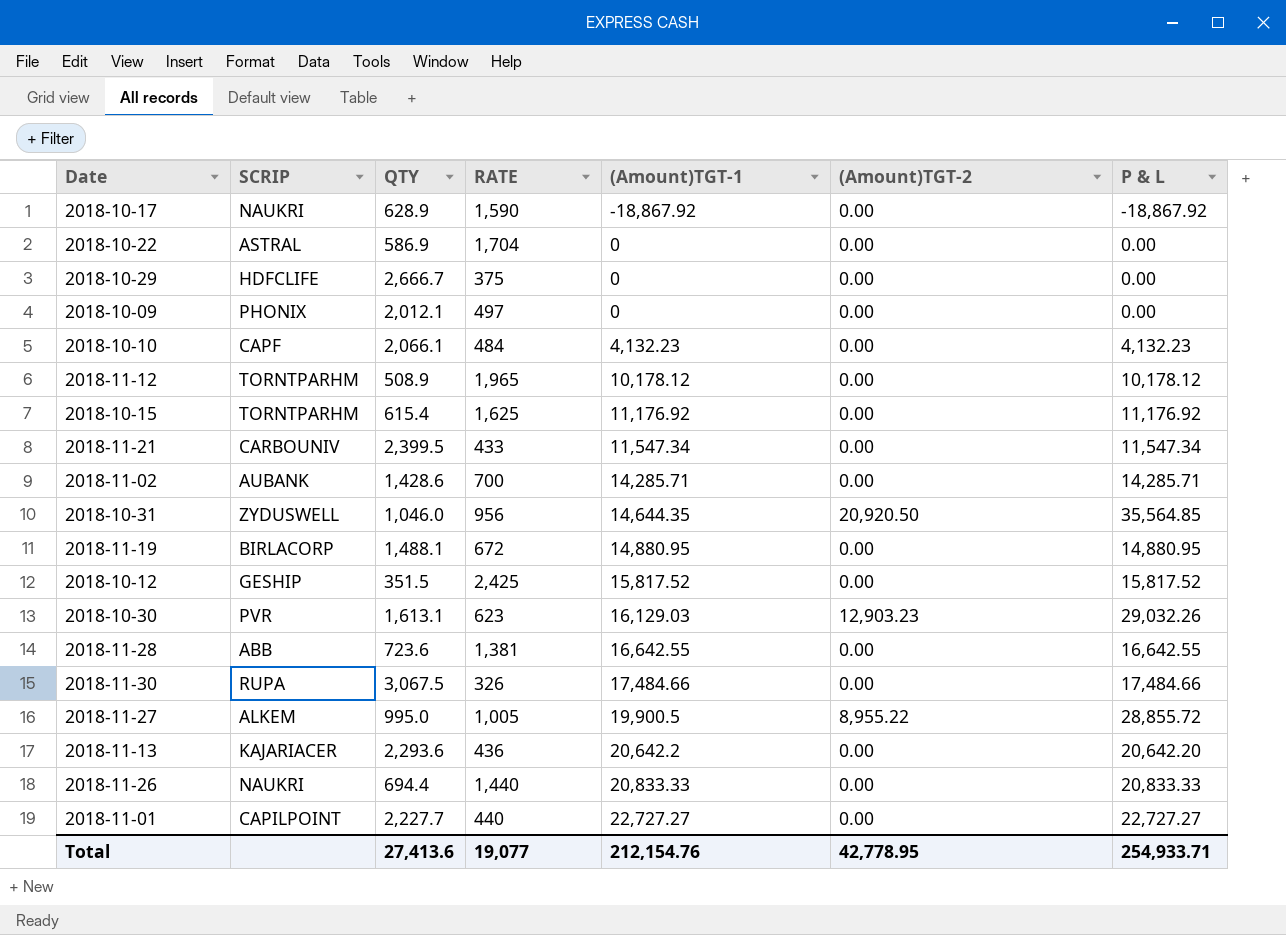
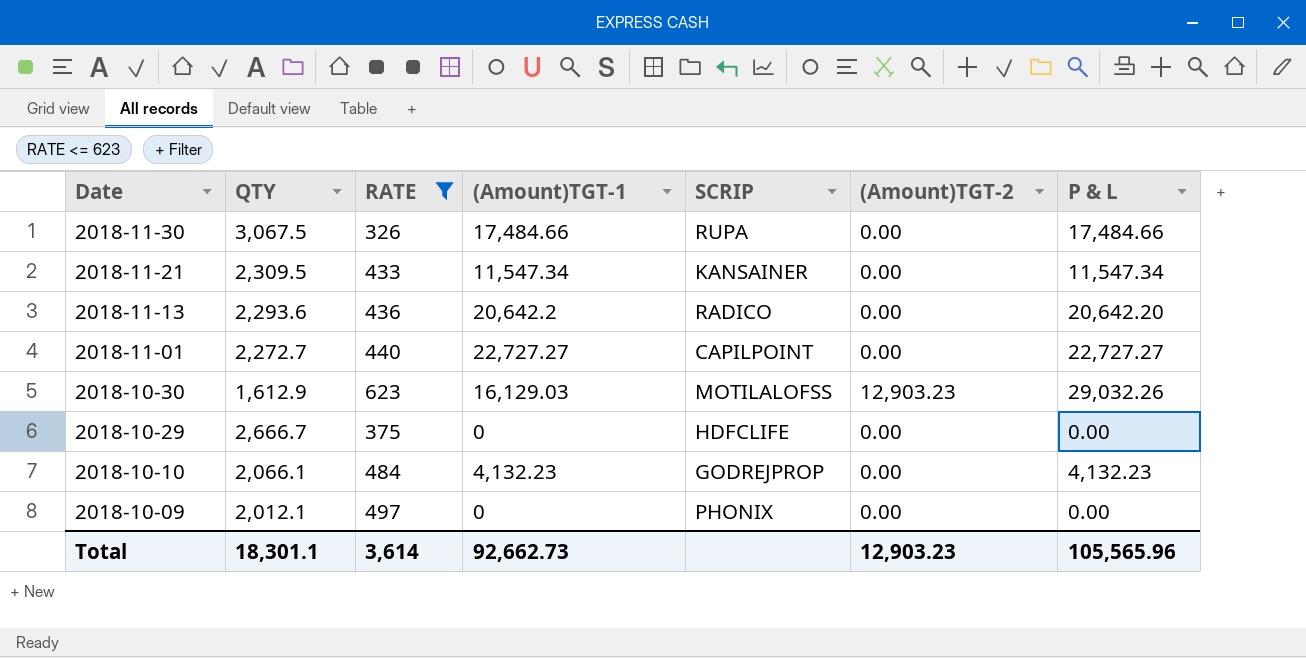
filter: none -> RATE <= 623
row order: (Amount)TGT-1 ascending -> Date descending
column SCRIP | position: 2 -> 5
2018-11-21 | QTY: 2,399.5 -> 2,309.5
2018-11-21 | SCRIP: CARBOUNIV -> KANSAINER
2018-11-13 | SCRIP: KAJARIACER -> RADICO
2018-11-01 | QTY: 2,227.7 -> 2,272.7
2018-10-30 | QTY: 1,613.1 -> 1,612.9
2018-10-30 | SCRIP: PVR -> MOTILALOFSS
2018-10-10 | SCRIP: CAPF -> GODREJPROP
Total | QTY: 27,413.6 -> 18,301.1
Total | RATE: 19,077 -> 3,614
Total | (Amount)TGT-1: 212,154.76 -> 92,662.73
Total | (Amount)TGT-2: 42,778.95 -> 12,903.23
Total | P & L: 254,933.71 -> 105,565.96

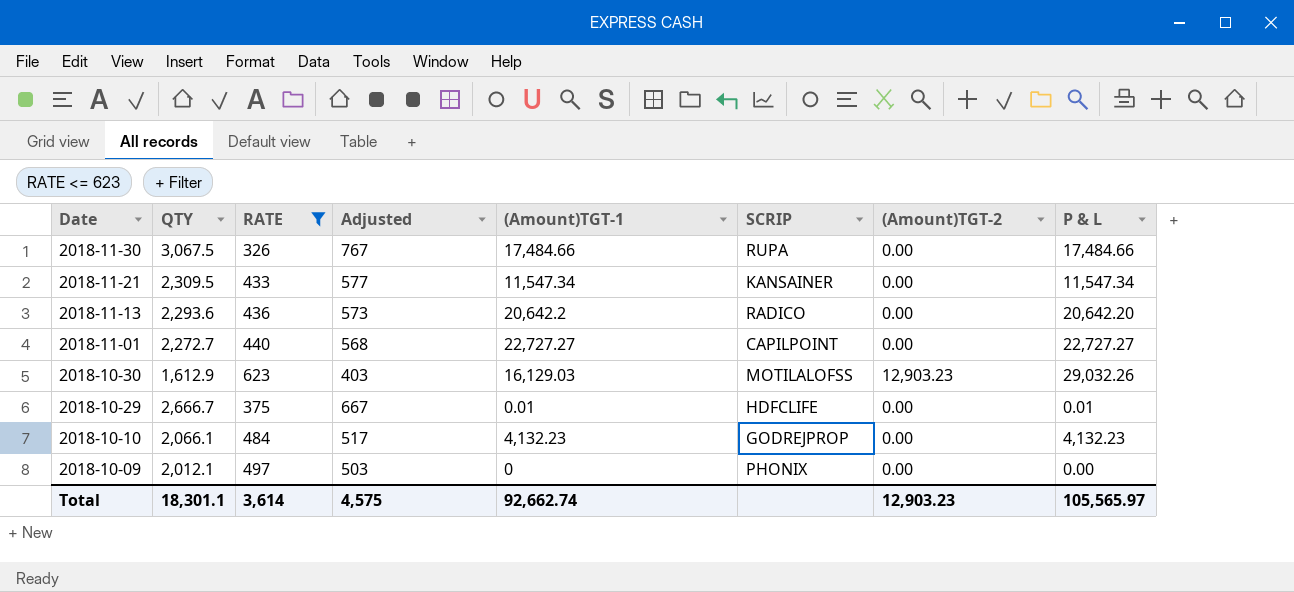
column Adjusted | formula: none -> [QTY] * 0.25
2018-10-29 | (Amount)TGT-1: 0 -> 0.01
2018-10-29 | P & L: 0.00 -> 0.01
Total | (Amount)TGT-1: 92,662.73 -> 92,662.74
Total | P & L: 105,565.96 -> 105,565.97

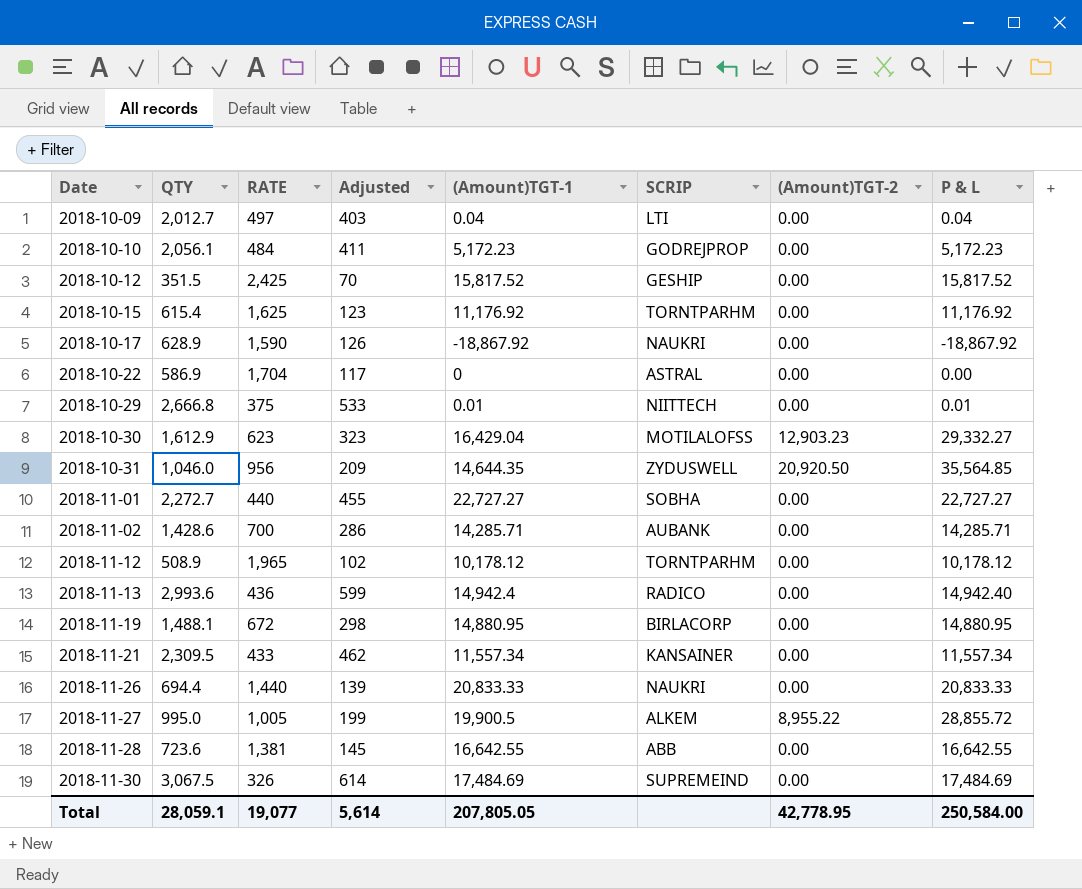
filter: RATE <= 623 -> none
row order: Date descending -> Date ascending
column Adjusted | formula: [QTY] * 0.25 -> [QTY] * 0.2
2018-10-09 | QTY: 2,012.1 -> 2,012.7
2018-10-09 | (Amount)TGT-1: 0 -> 0.04
2018-10-09 | SCRIP: PHONIX -> LTI
2018-10-09 | P & L: 0.00 -> 0.04
2018-10-10 | QTY: 2,066.1 -> 2,056.1
2018-10-10 | (Amount)TGT-1: 4,132.23 -> 5,172.23
2018-10-10 | P & L: 4,132.23 -> 5,172.23
2018-10-29 | QTY: 2,666.7 -> 2,666.8
2018-10-29 | SCRIP: HDFCLIFE -> NIITTECH
2018-10-30 | (Amount)TGT-1: 16,129.03 -> 16,429.04
2018-10-30 | P & L: 29,032.26 -> 29,332.27
2018-11-01 | SCRIP: CAPILPOINT -> SOBHA
2018-11-13 | QTY: 2,293.6 -> 2,993.6
2018-11-13 | (Amount)TGT-1: 20,642.2 -> 14,942.4
2018-11-13 | P & L: 20,642.20 -> 14,942.40
2018-11-21 | (Amount)TGT-1: 11,547.34 -> 11,557.34
2018-11-21 | P & L: 11,547.34 -> 11,557.34
2018-11-30 | (Amount)TGT-1: 17,484.66 -> 17,484.69
2018-11-30 | SCRIP: RUPA -> SUPREMEIND
2018-11-30 | P & L: 17,484.66 -> 17,484.69
Total | QTY: 18,301.1 -> 28,059.1
Total | RATE: 3,614 -> 19,077
Total | Adjusted: 4,575 -> 5,614
Total | (Amount)TGT-1: 92,662.74 -> 207,805.05
Total | (Amount)TGT-2: 12,903.23 -> 42,778.95
Total | P & L: 105,565.97 -> 250,584.00

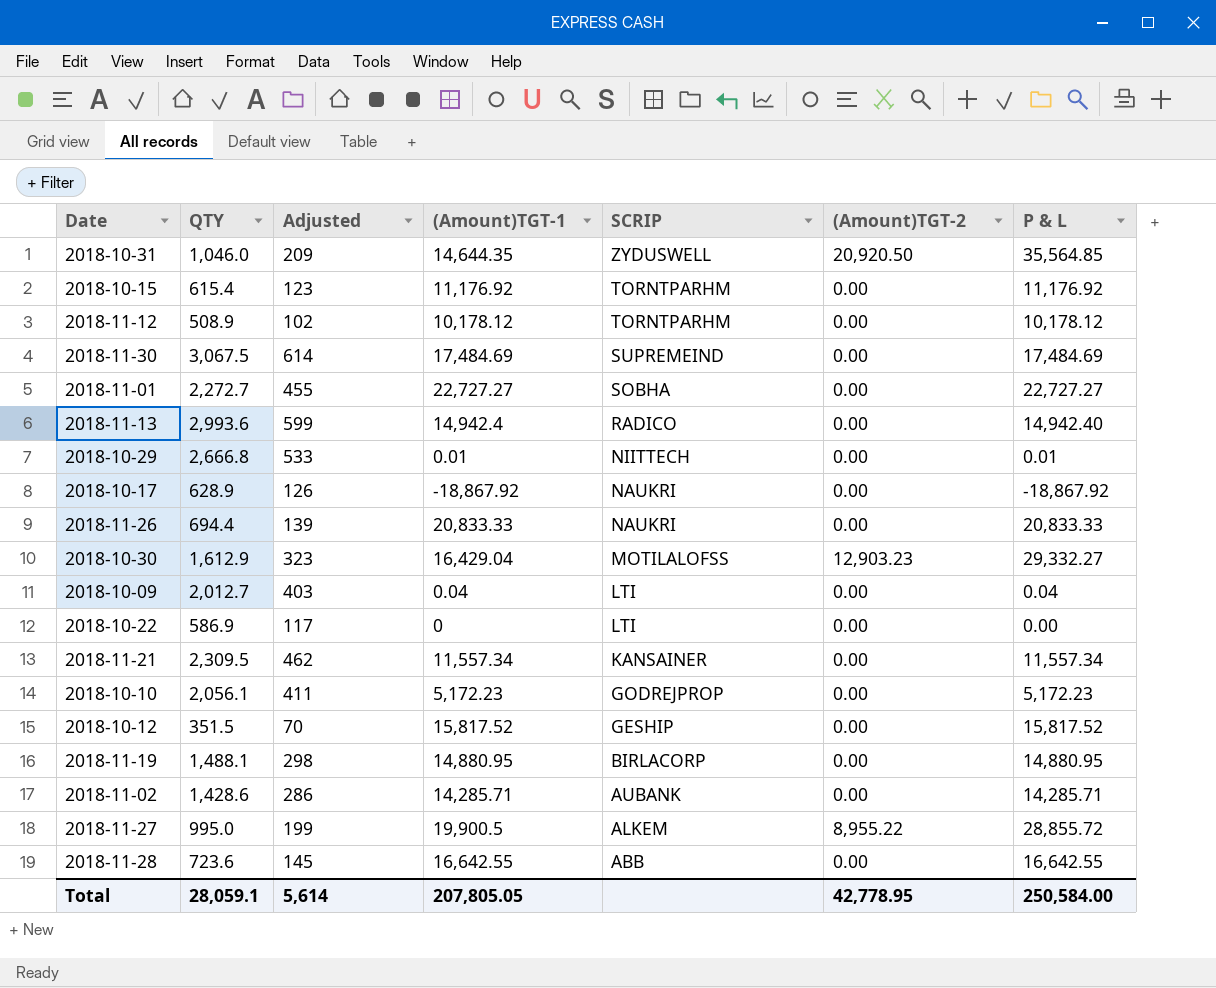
row order: Date ascending -> SCRIP descending
column RATE | position: 3 -> none
2018-10-22 | SCRIP: ASTRAL -> LTI

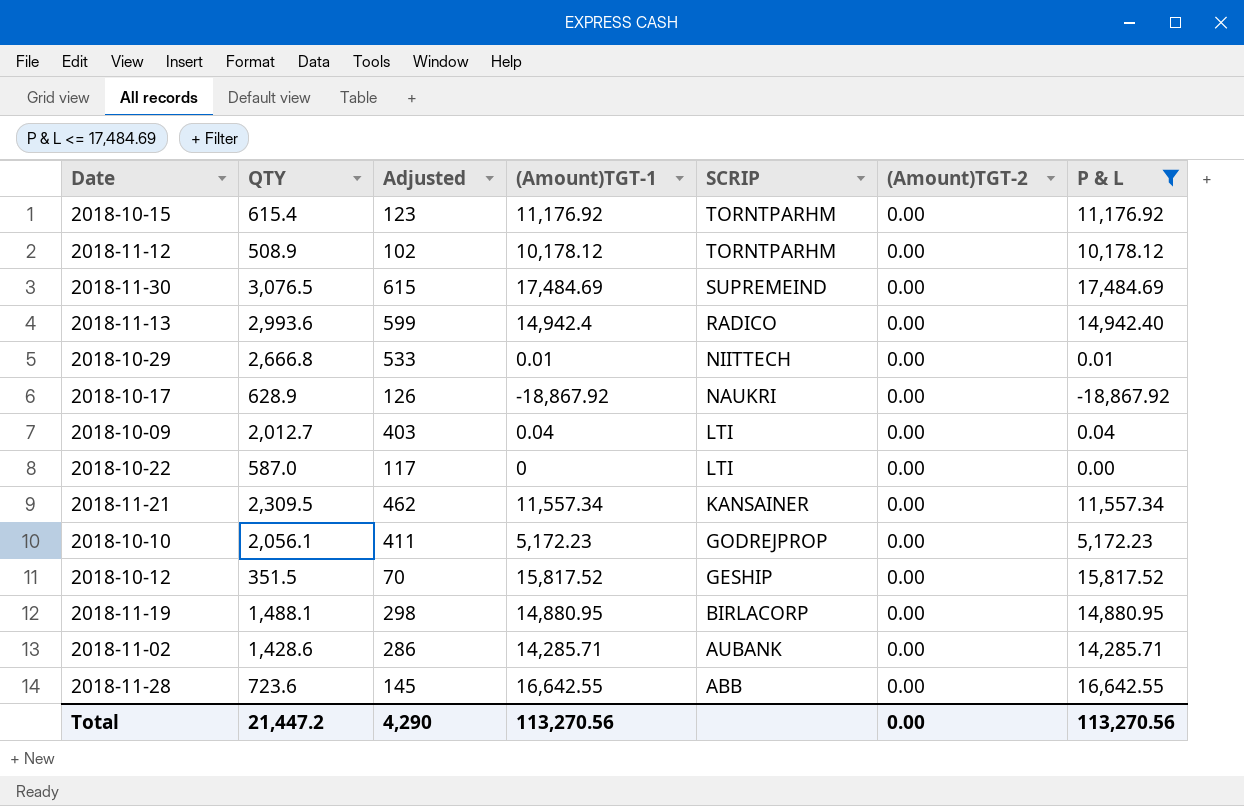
filter: none -> P & L <= 17,484.69
2018-11-30 | QTY: 3,067.5 -> 3,076.5
2018-11-30 | Adjusted: 614 -> 615
2018-10-22 | QTY: 586.9 -> 587.0
Total | QTY: 28,059.1 -> 21,447.2
Total | Adjusted: 5,614 -> 4,290
Total | (Amount)TGT-1: 207,805.05 -> 113,270.56
Total | (Amount)TGT-2: 42,778.95 -> 0.00
Total | P & L: 250,584.00 -> 113,270.56

